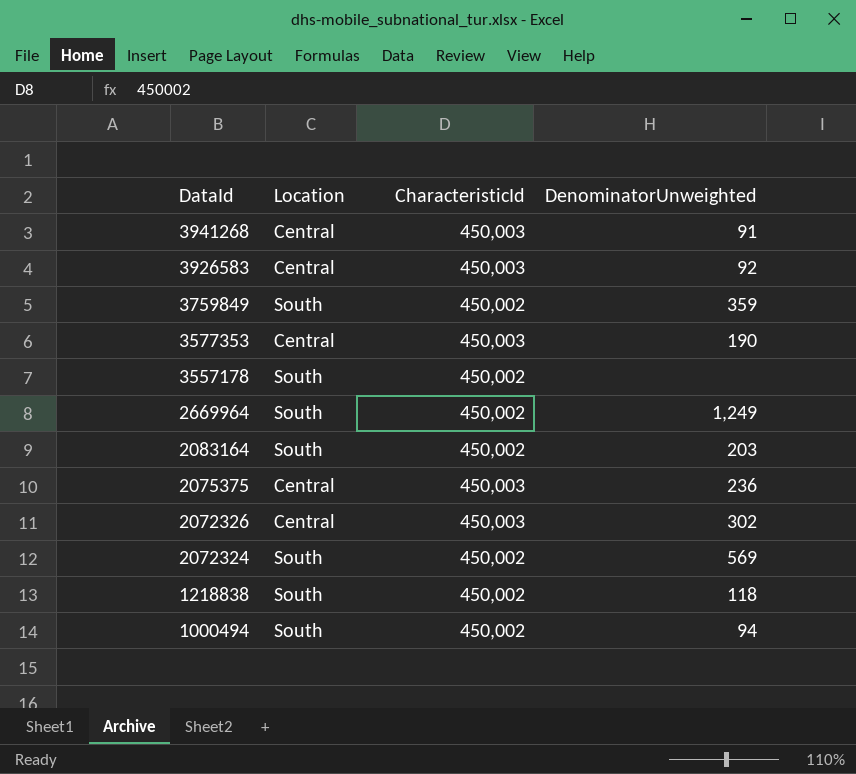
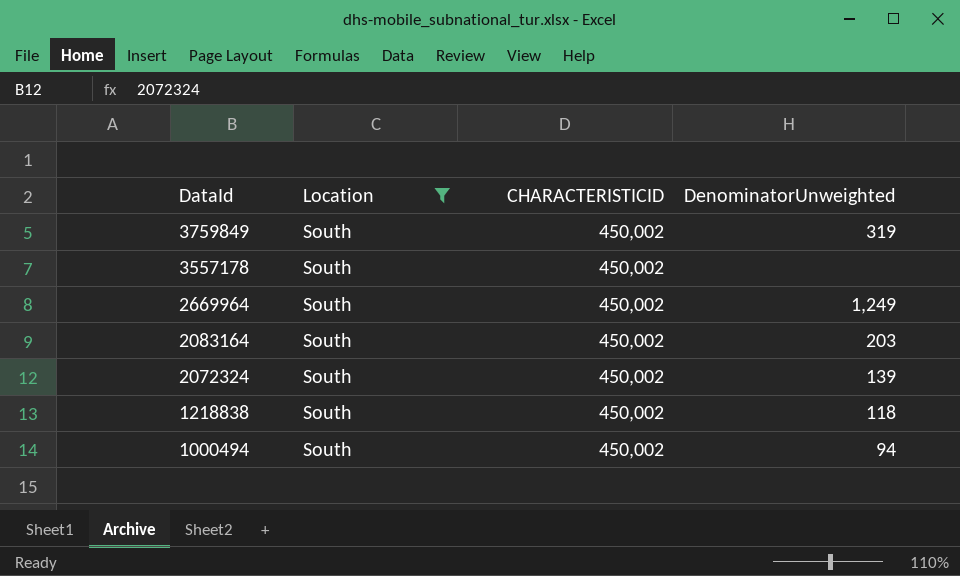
filter: none -> Location = South
column name: CharacteristicId -> CHARACTERISTICID
3759849 | DenominatorUnweighted: 359 -> 319
2072324 | DenominatorUnweighted: 569 -> 139

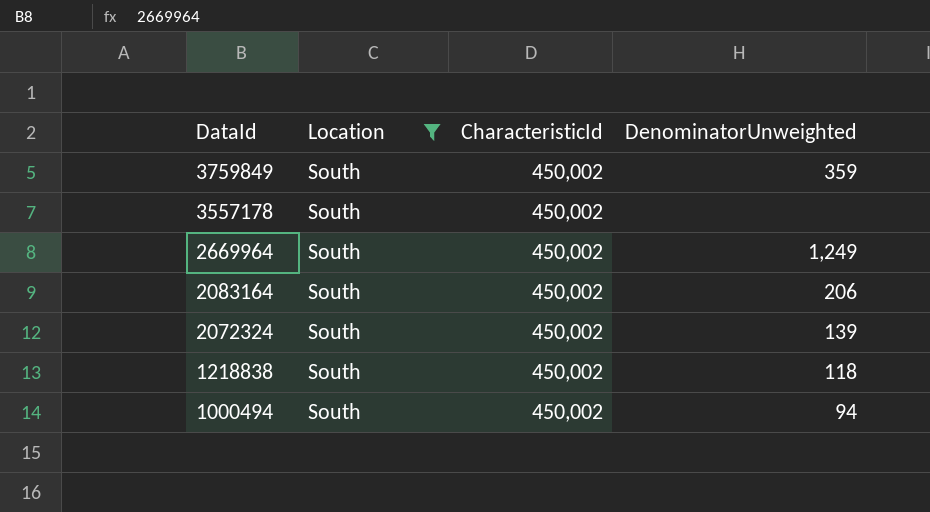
column name: CHARACTERISTICID -> CharacteristicId
3759849 | DenominatorUnweighted: 319 -> 359
2083164 | DenominatorUnweighted: 203 -> 206

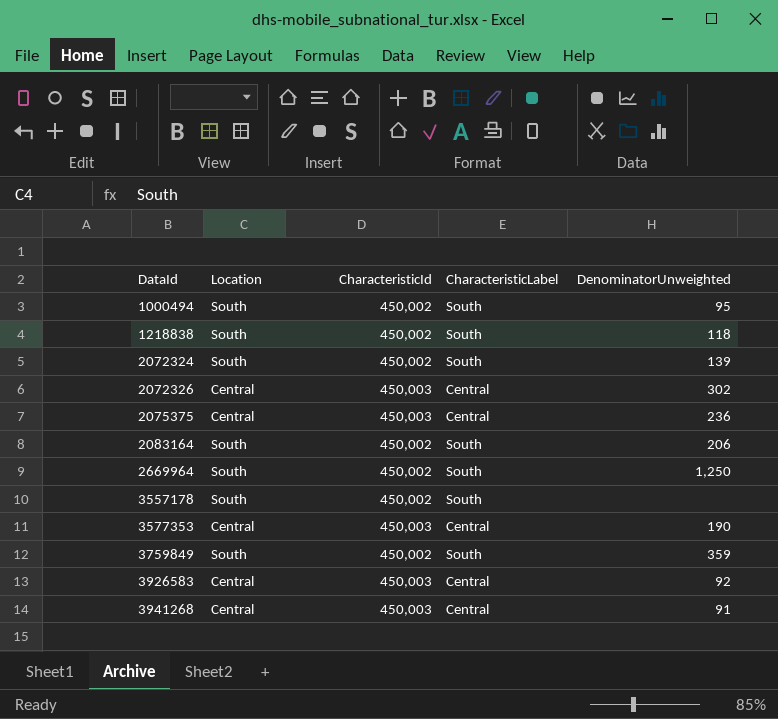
filter: Location = South -> none
row order: DataId descending -> DataId ascending
column CharacteristicLabel | position: none -> 4
1000494 | DenominatorUnweighted: 94 -> 95
2669964 | DenominatorUnweighted: 1,249 -> 1,250

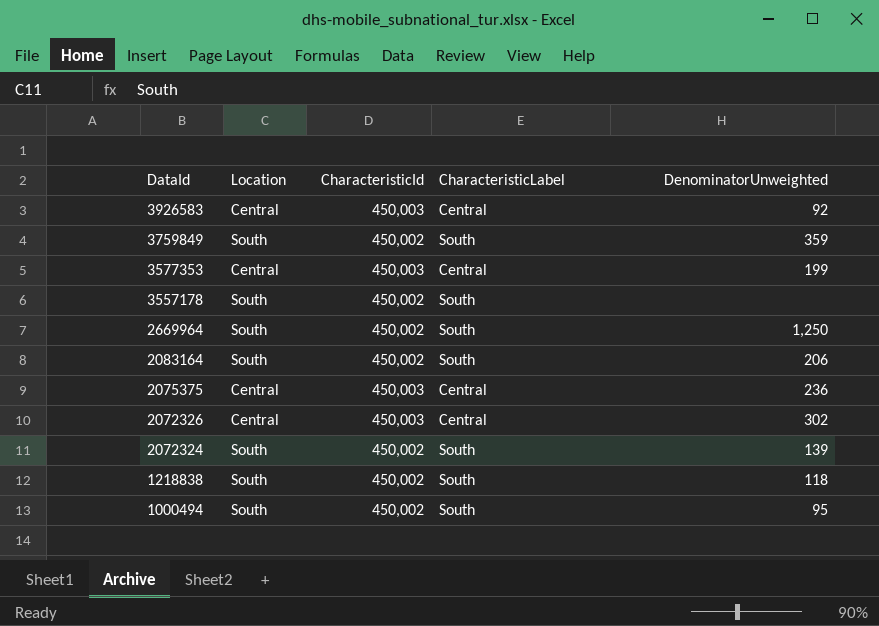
row order: DataId ascending -> DataId descending
row 3941268: Central | 450,003 | Central | 91 -> none
3577353 | DenominatorUnweighted: 190 -> 199

